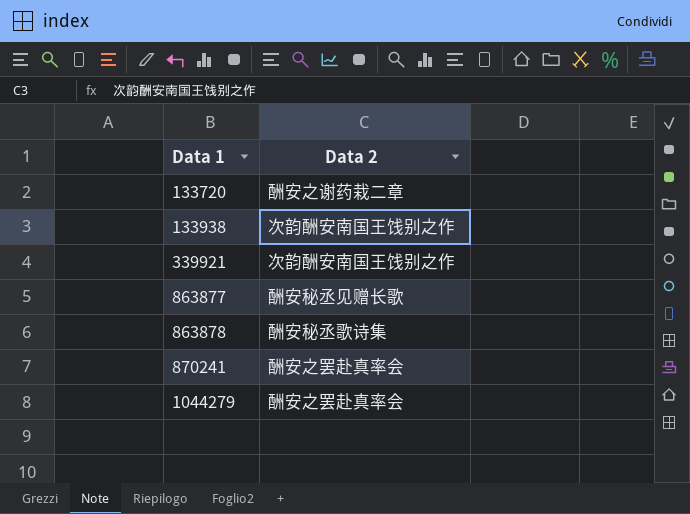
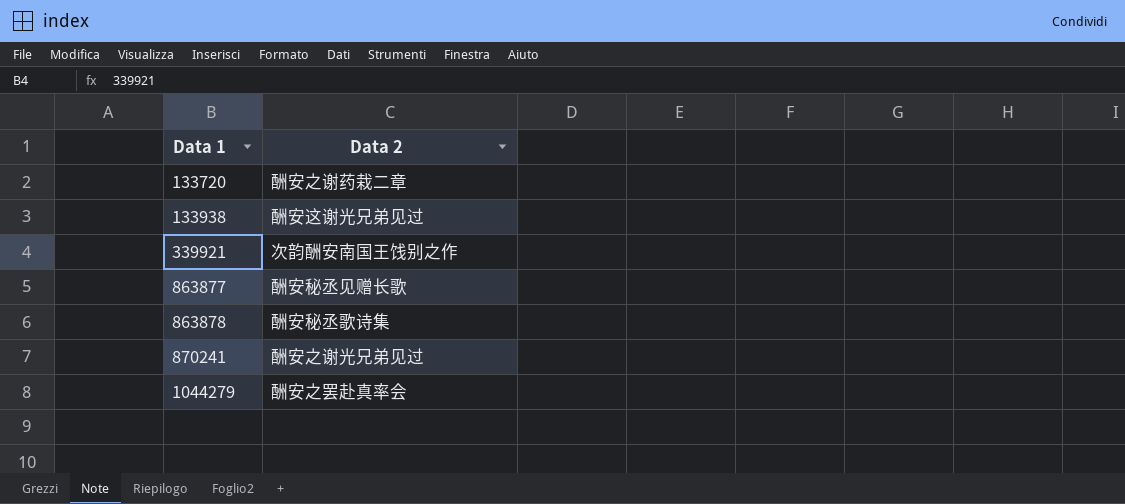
133938 | Data 2: 次韵酬安南国王饯别之作 -> 酬安这谢光兄弟见过
870241 | Data 2: 酬安之罢赴真率会 -> 酬安之谢光兄弟见过

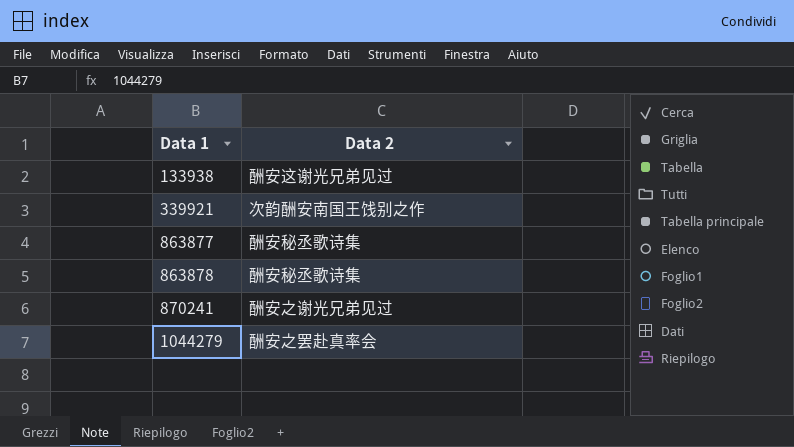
row 133720: 酬安之谢药栽二章 -> none
863877 | Data 2: 酬安秘丞见赠长歌 -> 酬安秘丞歌诗集

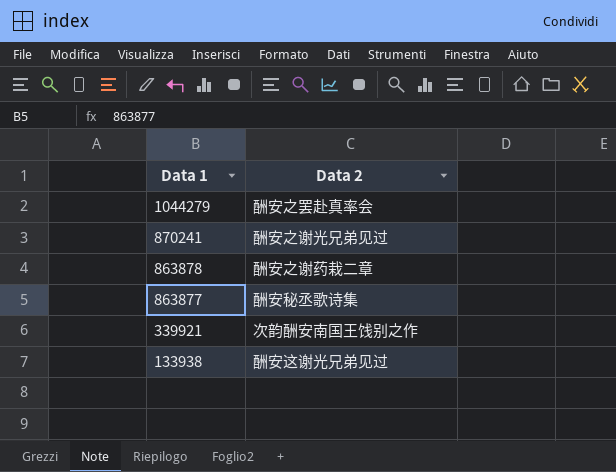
row order: Data 1 ascending -> Data 1 descending
863878 | Data 2: 酬安秘丞歌诗集 -> 酬安之谢药栽二章

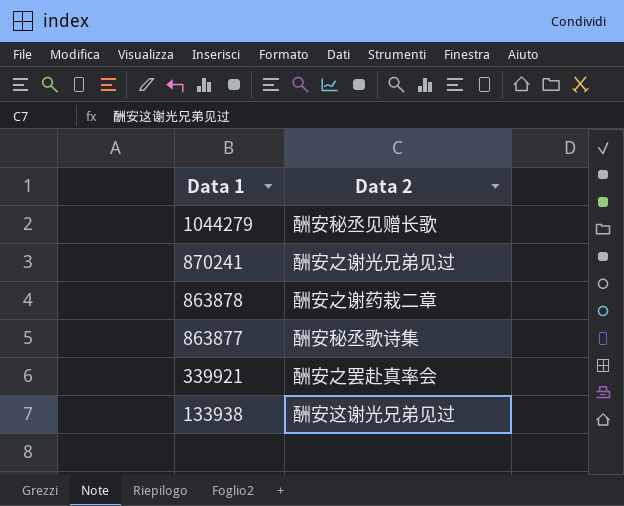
1044279 | Data 2: 酬安之罢赴真率会 -> 酬安秘丞见赠长歌
339921 | Data 2: 次韵酬安南国王饯别之作 -> 酬安之罢赴真率会

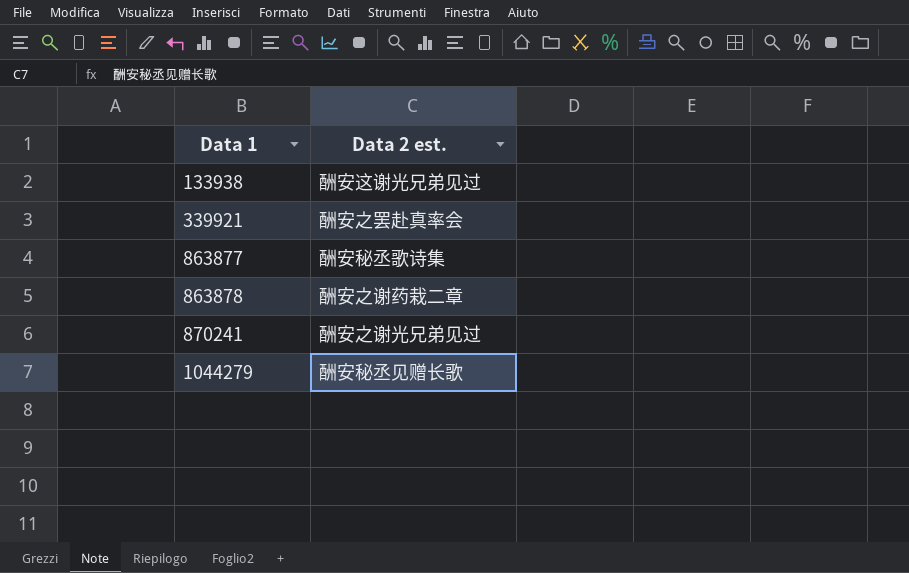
row order: Data 1 descending -> Data 1 ascending
column name: Data 2 -> Data 2 est.

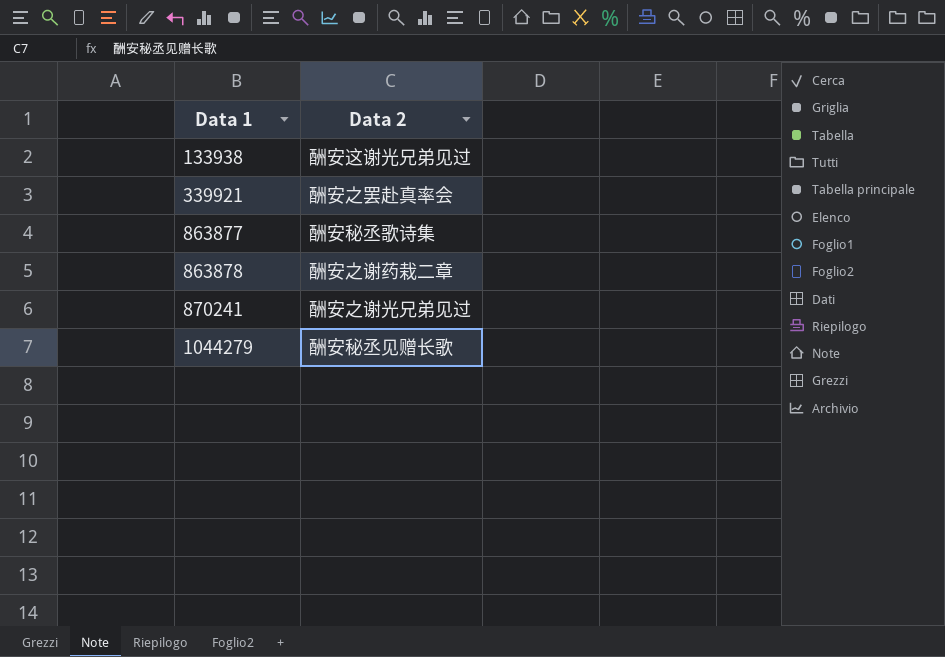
column name: Data 2 est. -> Data 2

